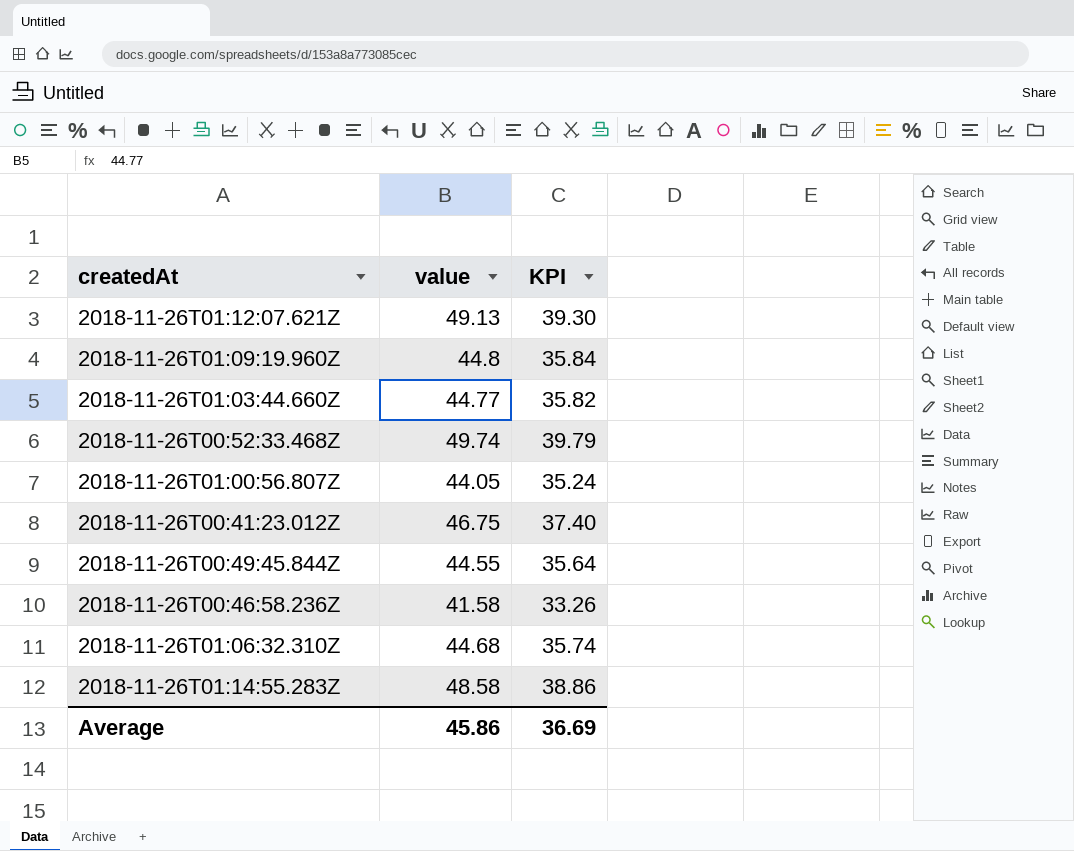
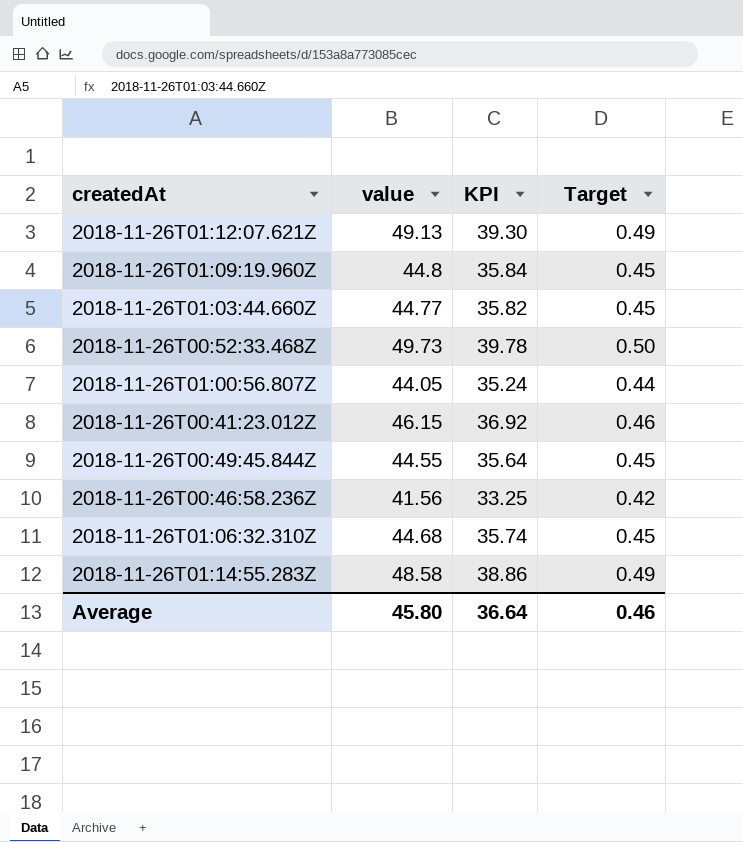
column Target | formula: none -> [value] * 0.01
2018-11-26T00:52:33.468Z | value: 49.74 -> 49.73
2018-11-26T00:52:33.468Z | KPI: 39.79 -> 39.78
2018-11-26T00:41:23.012Z | value: 46.75 -> 46.15
2018-11-26T00:41:23.012Z | KPI: 37.40 -> 36.92
2018-11-26T00:46:58.236Z | value: 41.58 -> 41.56
2018-11-26T00:46:58.236Z | KPI: 33.26 -> 33.25
Average | value: 45.86 -> 45.80
Average | KPI: 36.69 -> 36.64

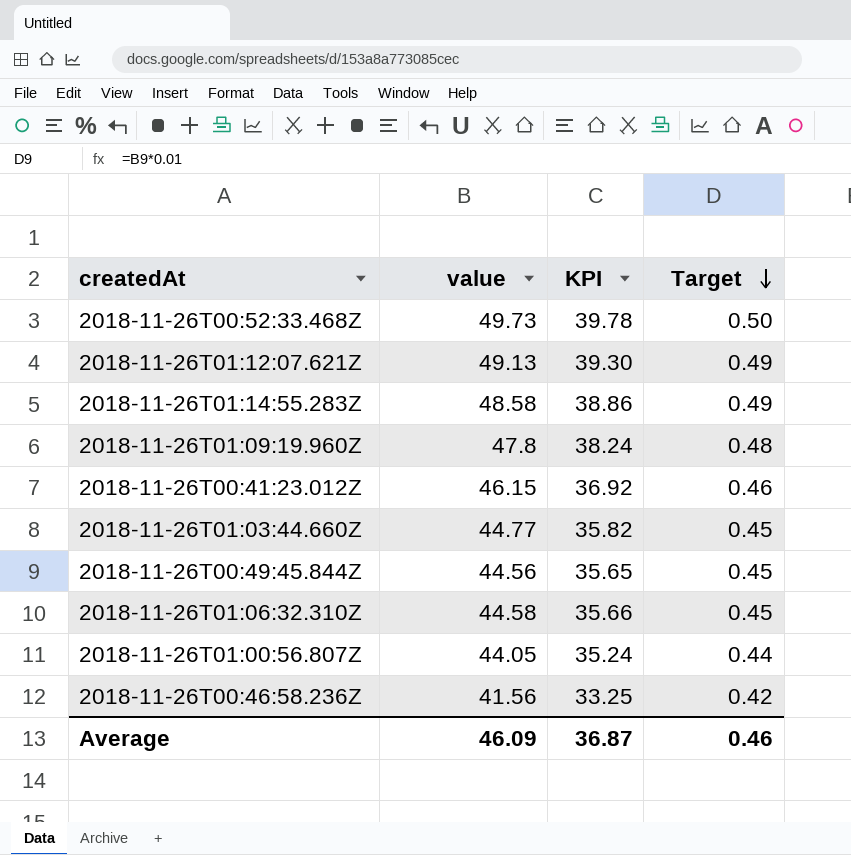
row order: none -> Target descending
2018-11-26T01:09:19.960Z | value: 44.8 -> 47.8
2018-11-26T01:09:19.960Z | KPI: 35.84 -> 38.24
2018-11-26T01:09:19.960Z | Target: 0.45 -> 0.48
2018-11-26T00:49:45.844Z | value: 44.55 -> 44.56
2018-11-26T00:49:45.844Z | KPI: 35.64 -> 35.65
2018-11-26T01:06:32.310Z | value: 44.68 -> 44.58
2018-11-26T01:06:32.310Z | KPI: 35.74 -> 35.66
Average | value: 45.80 -> 46.09
Average | KPI: 36.64 -> 36.87

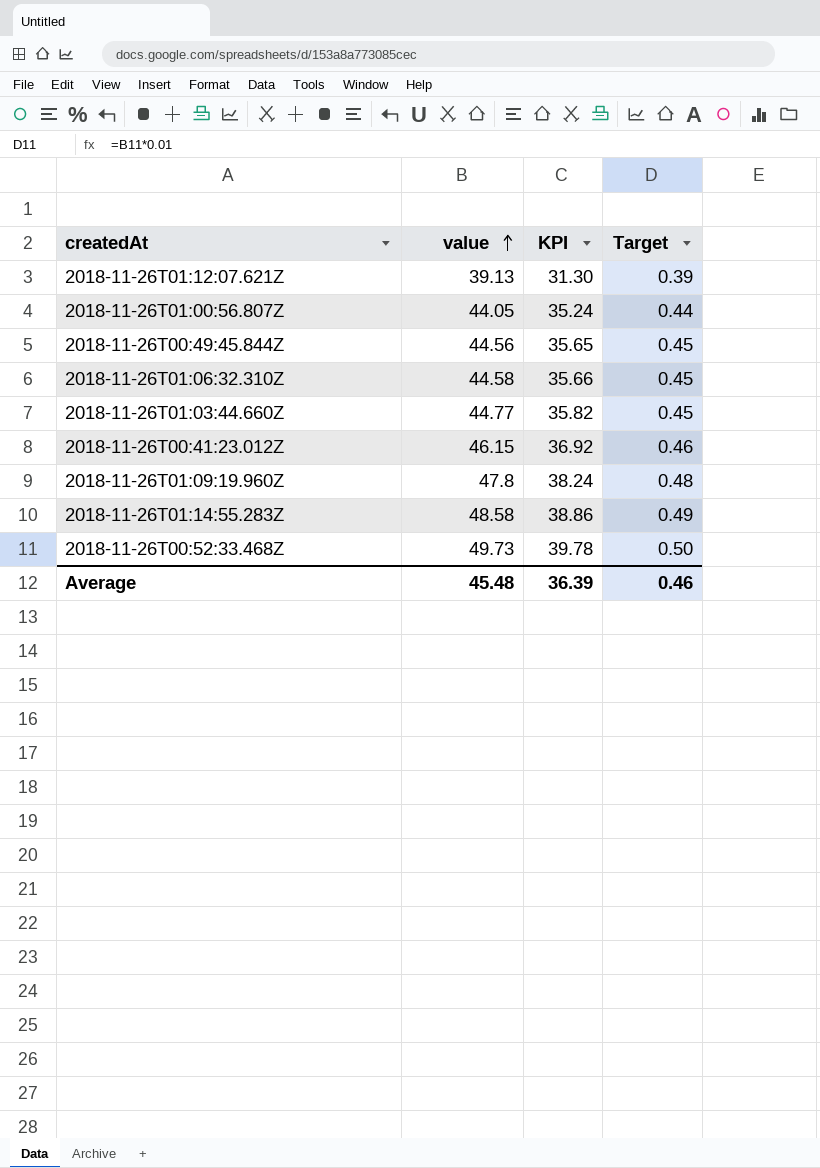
row order: Target descending -> value ascending
row 2018-11-26T00:46:58.236Z: 41.56 | 33.25 | 0.42 -> none
2018-11-26T01:12:07.621Z | value: 49.13 -> 39.13
2018-11-26T01:12:07.621Z | KPI: 39.30 -> 31.30
2018-11-26T01:12:07.621Z | Target: 0.49 -> 0.39
Average | value: 46.09 -> 45.48
Average | KPI: 36.87 -> 36.39

